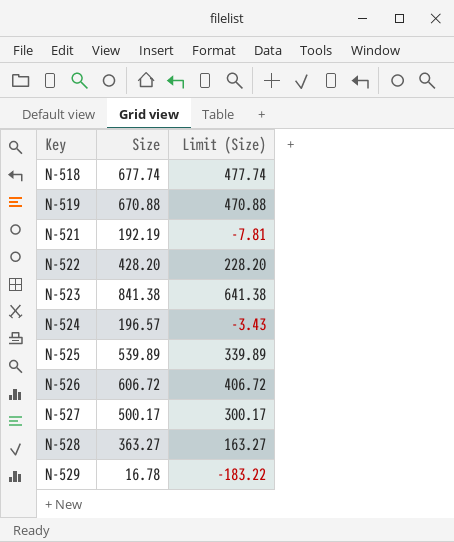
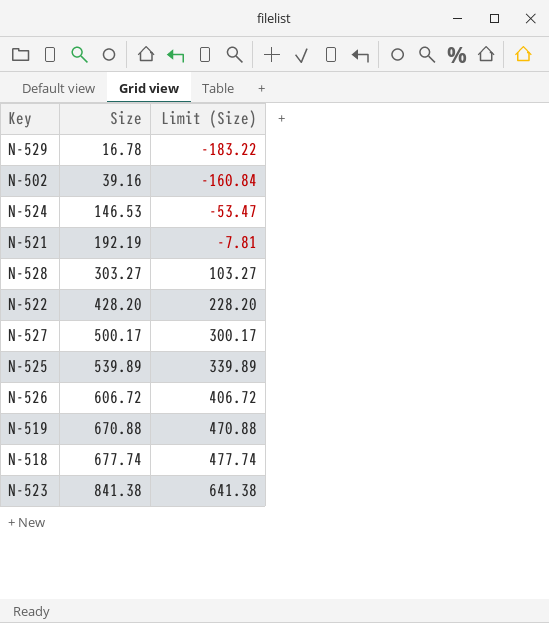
row order: Key ascending -> Size ascending
row N-502: none -> 39.16 | -160.84
N-524 | Size: 196.57 -> 146.53
N-524 | Limit (Size): -3.43 -> -53.47
N-528 | Size: 363.27 -> 303.27
N-528 | Limit (Size): 163.27 -> 103.27

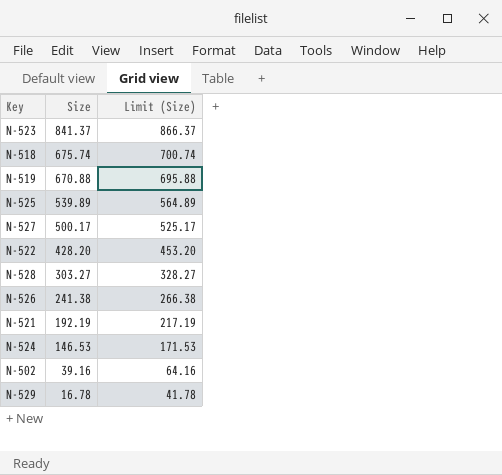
row order: Size ascending -> Size descending
column Limit (Size) | formula: [Size] - 200 -> [Size] + 25
N-523 | Size: 841.38 -> 841.37
N-518 | Size: 677.74 -> 675.74
N-526 | Size: 606.72 -> 241.38

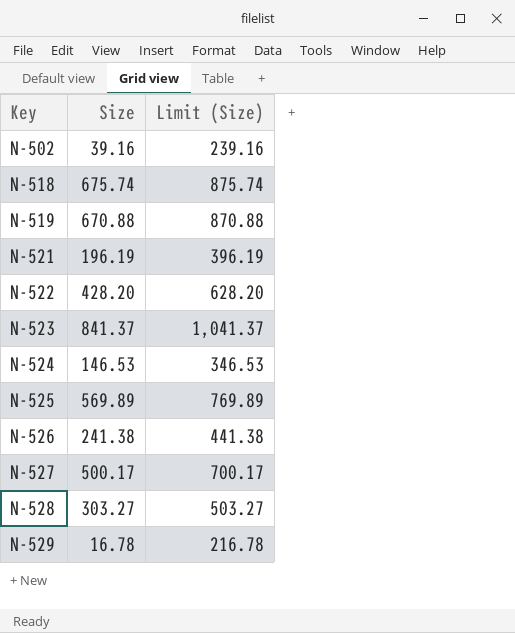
row order: Size descending -> Key ascending
column Limit (Size) | formula: [Size] + 25 -> [Size] + 200
N-521 | Size: 192.19 -> 196.19
N-525 | Size: 539.89 -> 569.89

